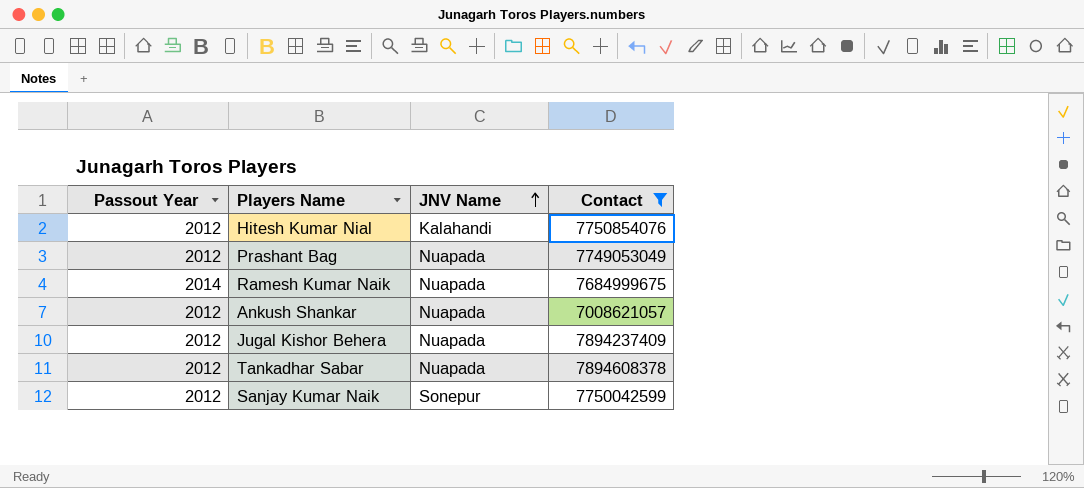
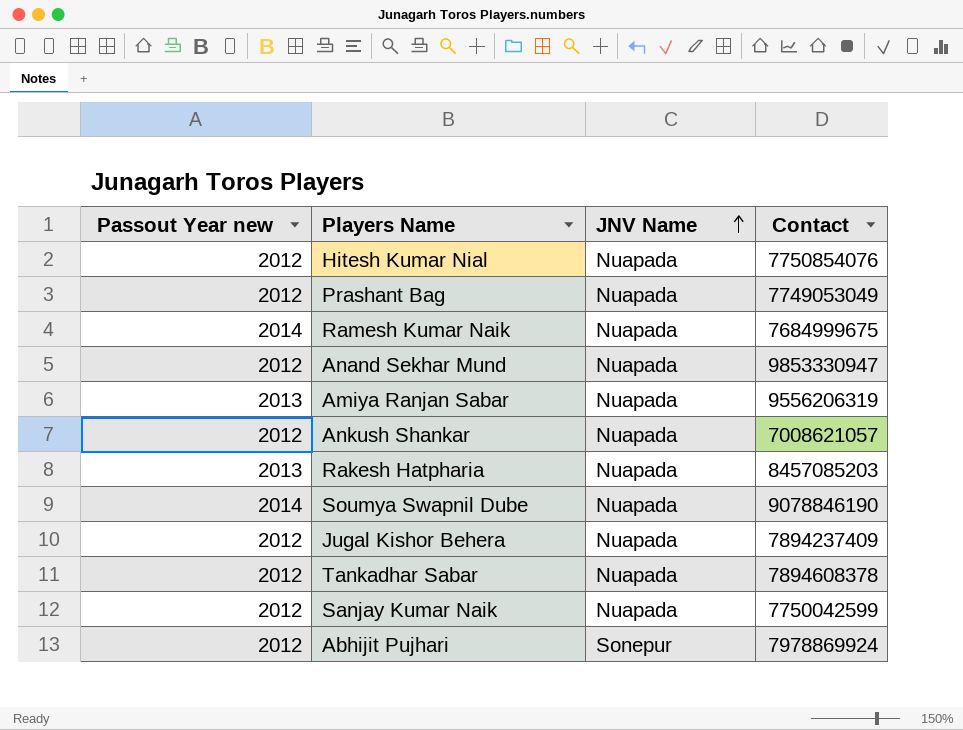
filter: Contact <= 7894608378 -> none
column name: Passout Year -> Passout Year new
Hitesh Kumar Nial | JNV Name: Kalahandi -> Nuapada
Sanjay Kumar Naik | JNV Name: Sonepur -> Nuapada

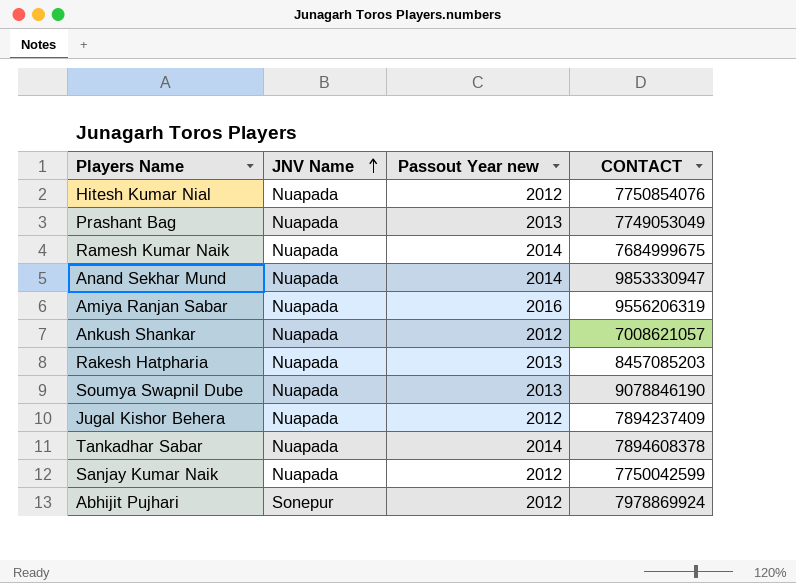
column Passout Year new | position: 1 -> 3
column name: Contact -> CONTACT
Prashant Bag | Passout Year new: 2012 -> 2013
Anand Sekhar Mund | Passout Year new: 2012 -> 2014
Amiya Ranjan Sabar | Passout Year new: 2013 -> 2016
Soumya Swapnil Dube | Passout Year new: 2014 -> 2013
Tankadhar Sabar | Passout Year new: 2012 -> 2014

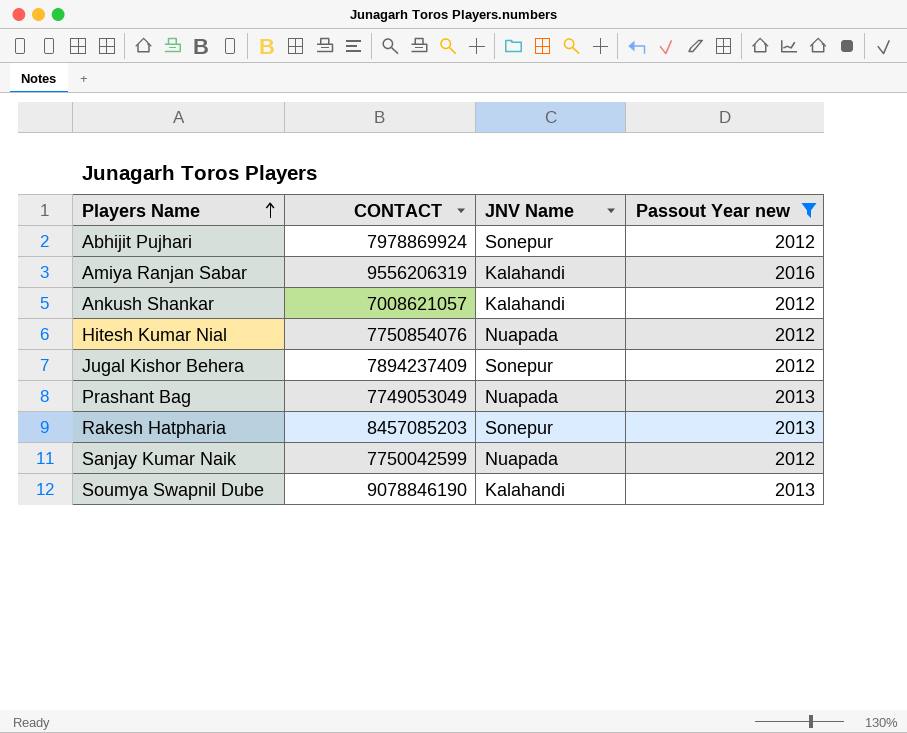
filter: none -> Passout Year new != 2014
row order: JNV Name ascending -> Players Name ascending
column CONTACT | position: 4 -> 2
Amiya Ranjan Sabar | JNV Name: Nuapada -> Kalahandi
Ankush Shankar | JNV Name: Nuapada -> Kalahandi
Jugal Kishor Behera | JNV Name: Nuapada -> Sonepur
Rakesh Hatpharia | JNV Name: Nuapada -> Sonepur
Soumya Swapnil Dube | JNV Name: Nuapada -> Kalahandi

